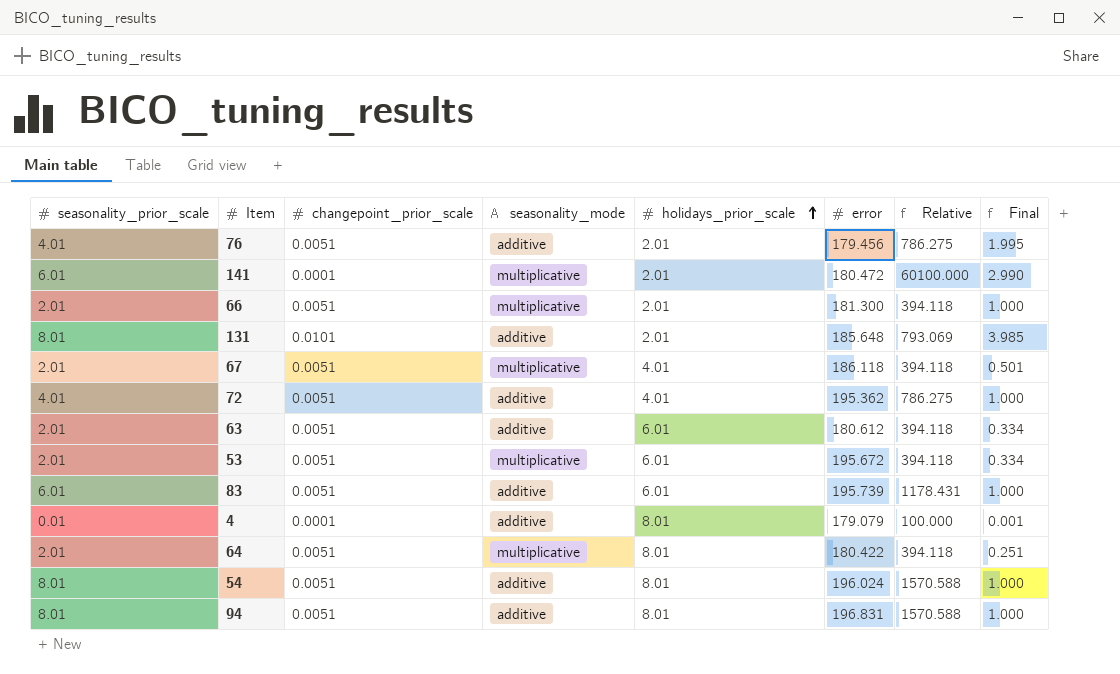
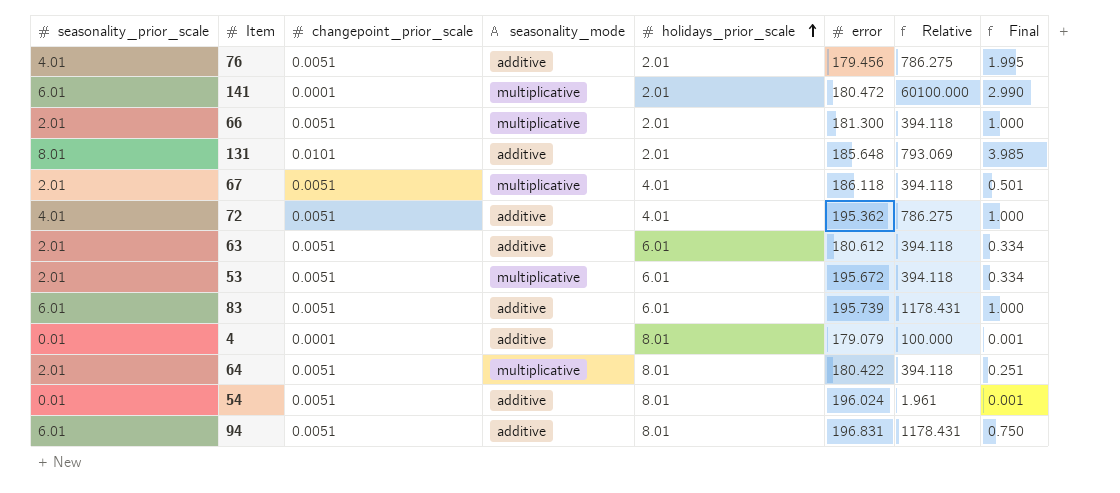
54 | seasonality_prior_scale: 8.01 -> 0.01
54 | Relative: 1570.588 -> 1.961
54 | Final: 1.000 -> 0.001
94 | seasonality_prior_scale: 8.01 -> 6.01
94 | Relative: 1570.588 -> 1178.431
94 | Final: 1.000 -> 0.750

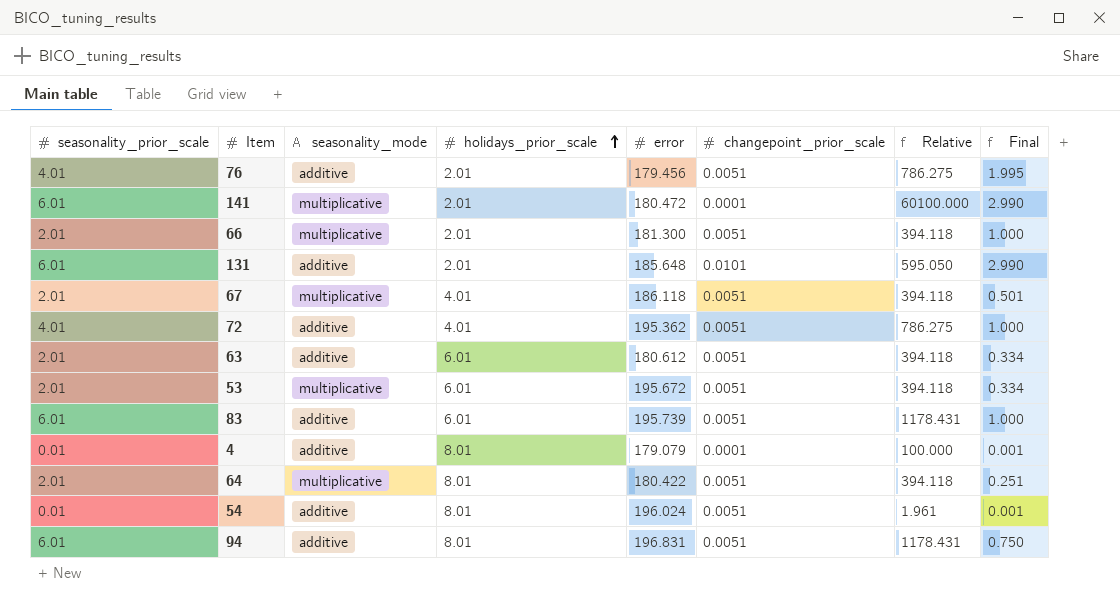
column changepoint_prior_scale | position: 3 -> 6
131 | seasonality_prior_scale: 8.01 -> 6.01
131 | Relative: 793.069 -> 595.050
131 | Final: 3.985 -> 2.990

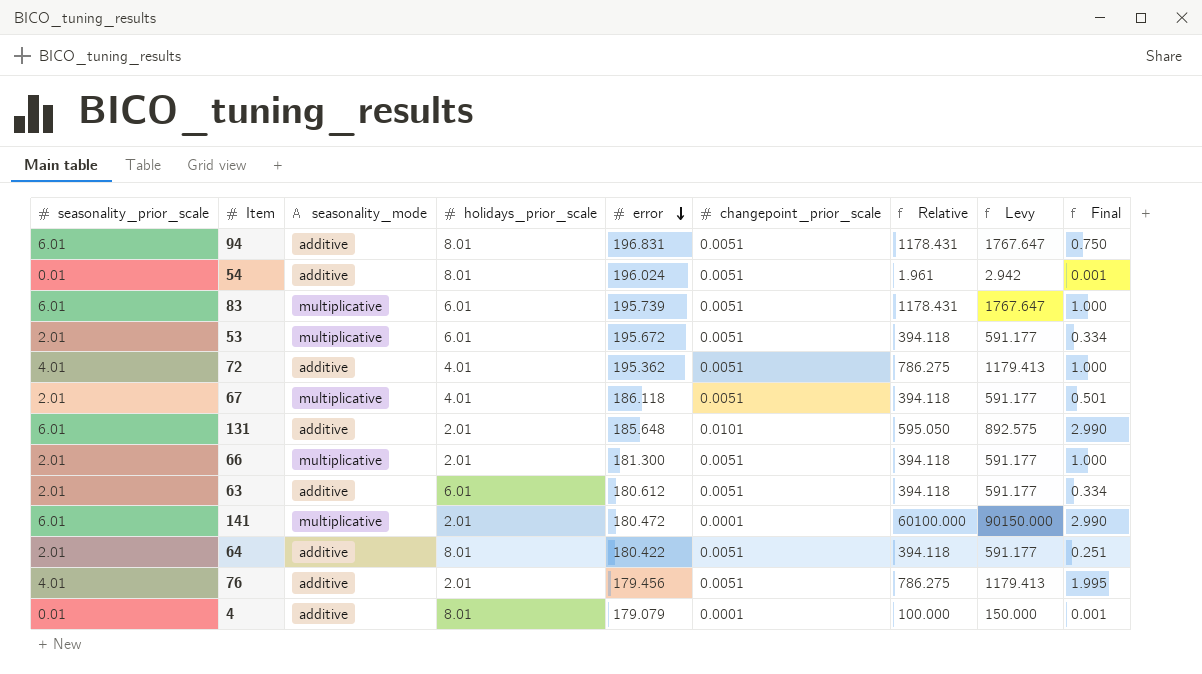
row order: holidays_prior_scale ascending -> error descending
column Levy | formula: none -> [Relative] * 1.5
83 | seasonality_mode: additive -> multiplicative
64 | seasonality_mode: multiplicative -> additive

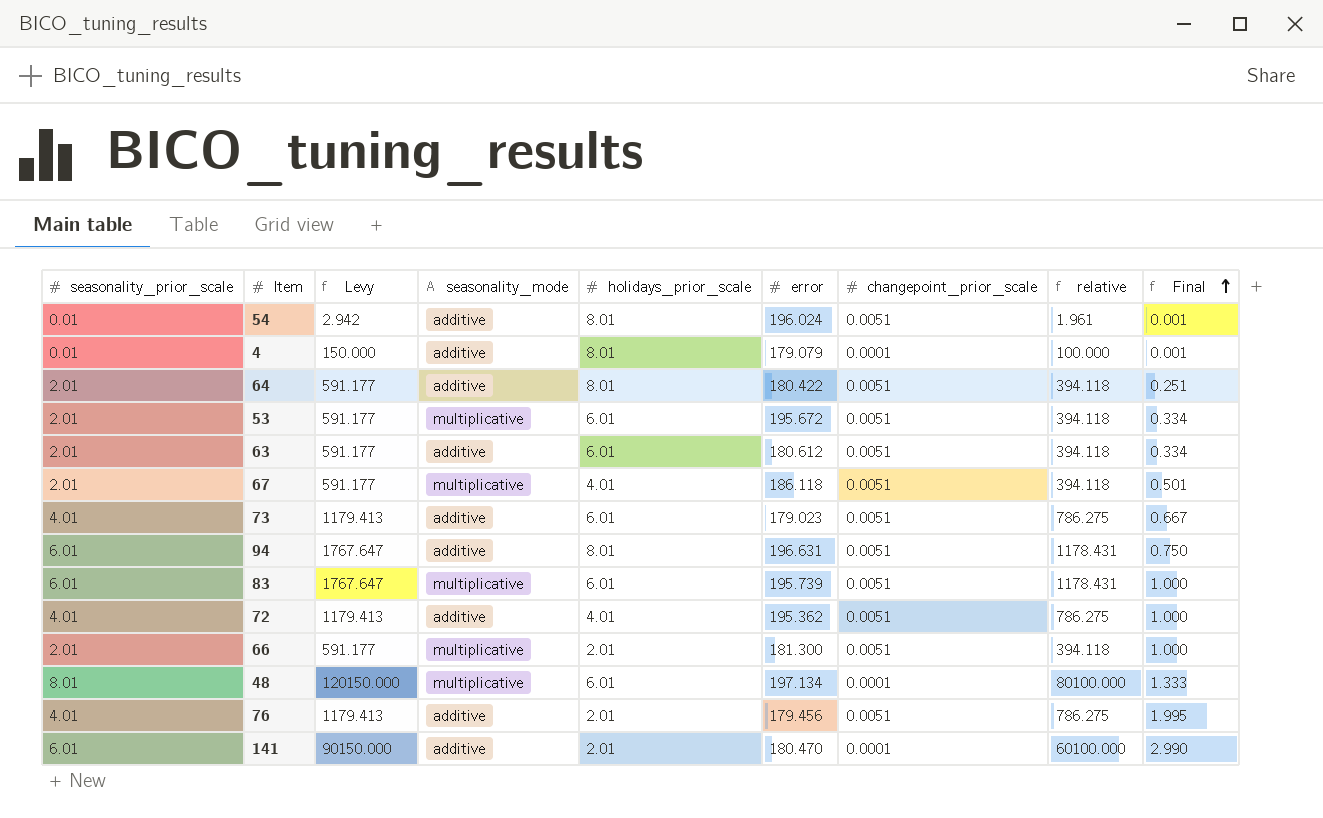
row order: error descending -> Final ascending
column Levy | position: 8 -> 3
column name: Relative -> relative
row 131: 6.01 | additive | 2.01 | 185.648 | 0.0101 | 595.050 | 892.575 | 2.990 -> none
row 73: none -> 4.01 | 1179.413 | additive | 6.01 | 179.023 | 0.0051 | 786.275 | 0.667
94 | error: 196.831 -> 196.631
row 48: none -> 8.01 | 120150.000 | multiplicative | 6.01 | 197.134 | 0.0001 | 80100.000 | 1.333
141 | seasonality_mode: multiplicative -> additive
141 | error: 180.472 -> 180.470

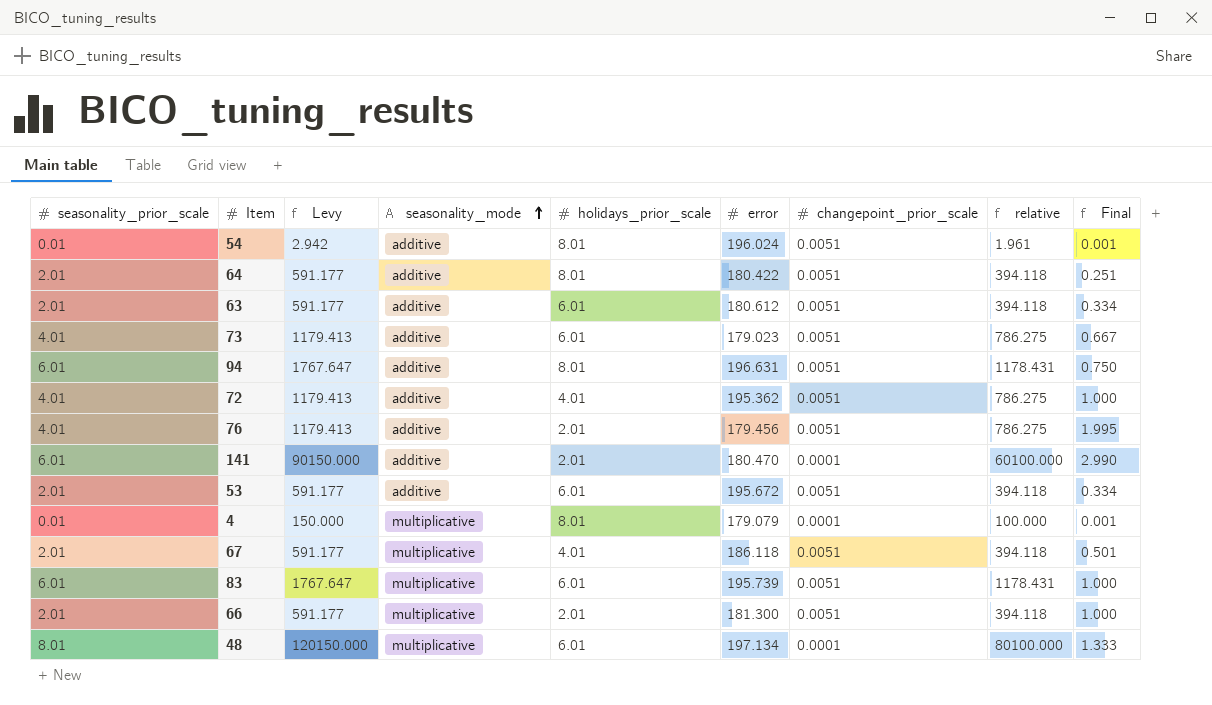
row order: Final ascending -> seasonality_mode ascending
53 | seasonality_mode: multiplicative -> additive
4 | seasonality_mode: additive -> multiplicative

